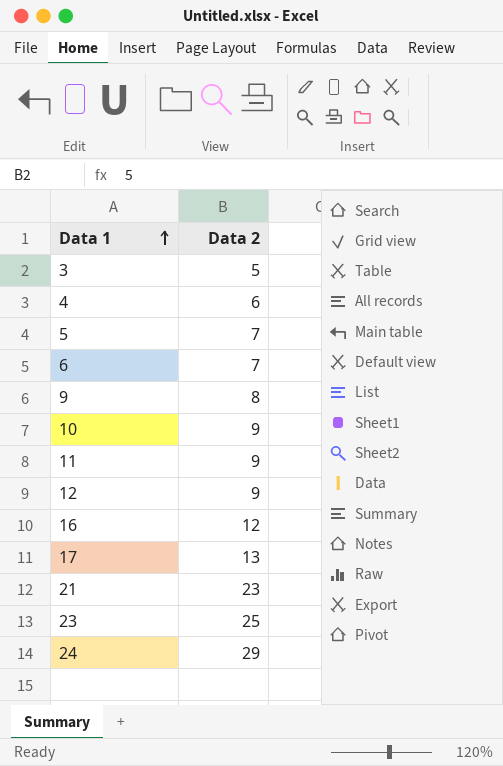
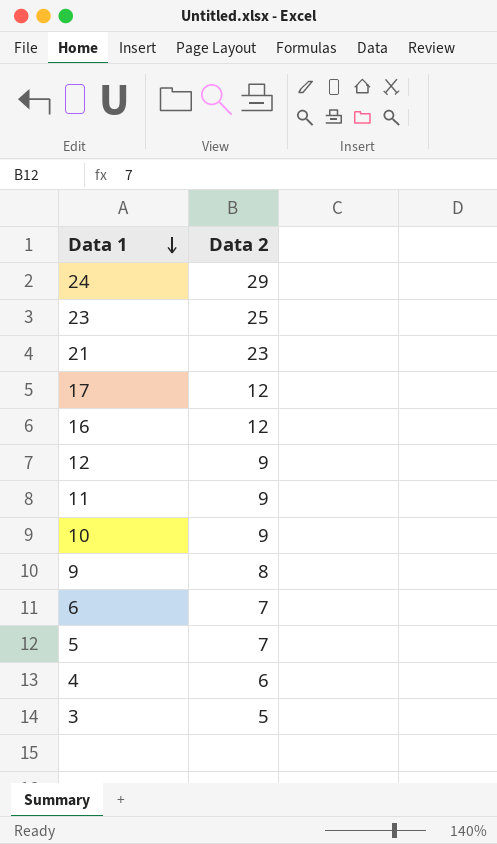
row order: Data 1 ascending -> Data 1 descending
17 | Data 2: 13 -> 12

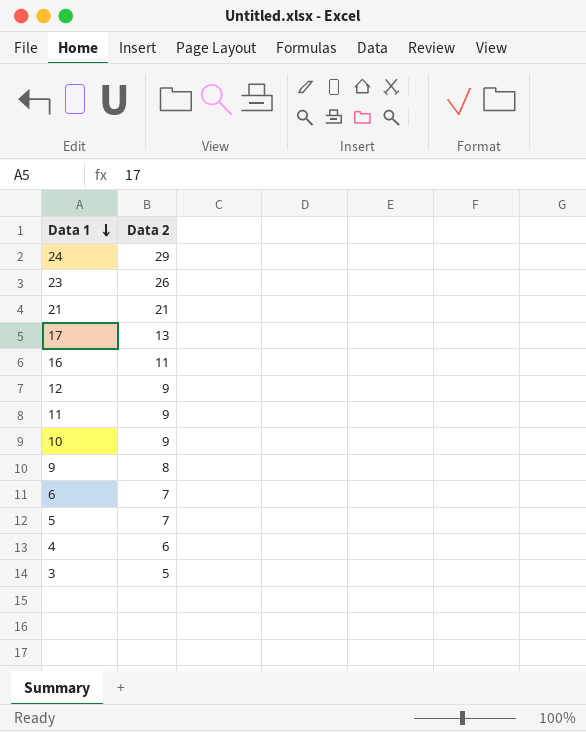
23 | Data 2: 25 -> 26
21 | Data 2: 23 -> 21
17 | Data 2: 12 -> 13
16 | Data 2: 12 -> 11

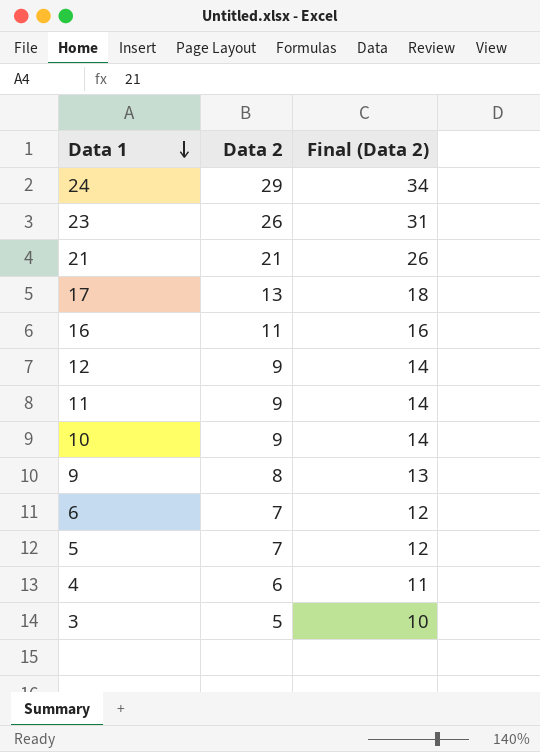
column Final (Data 2) | formula: none -> [Data 2] + 5

